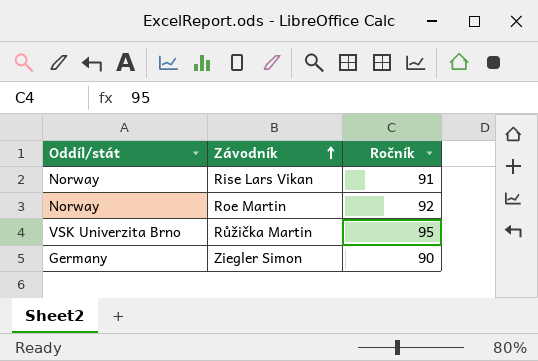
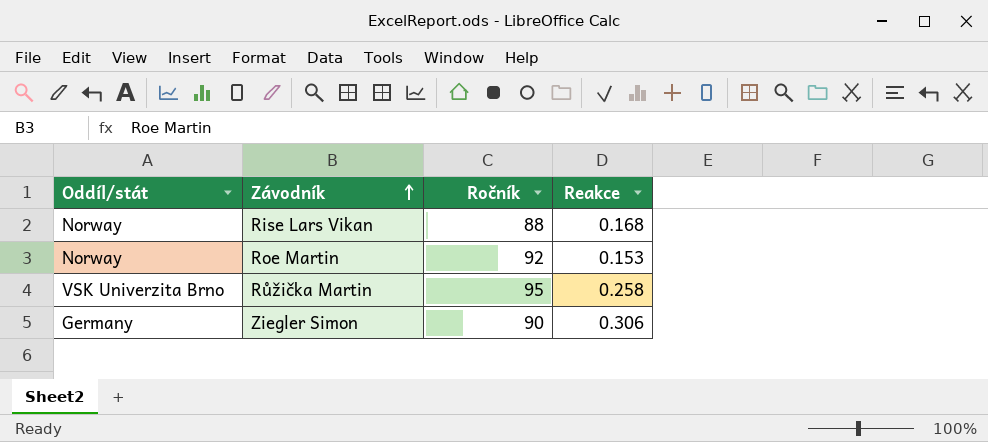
column Reakce | position: none -> 4
Rise Lars Vikan | Ročník: 91 -> 88

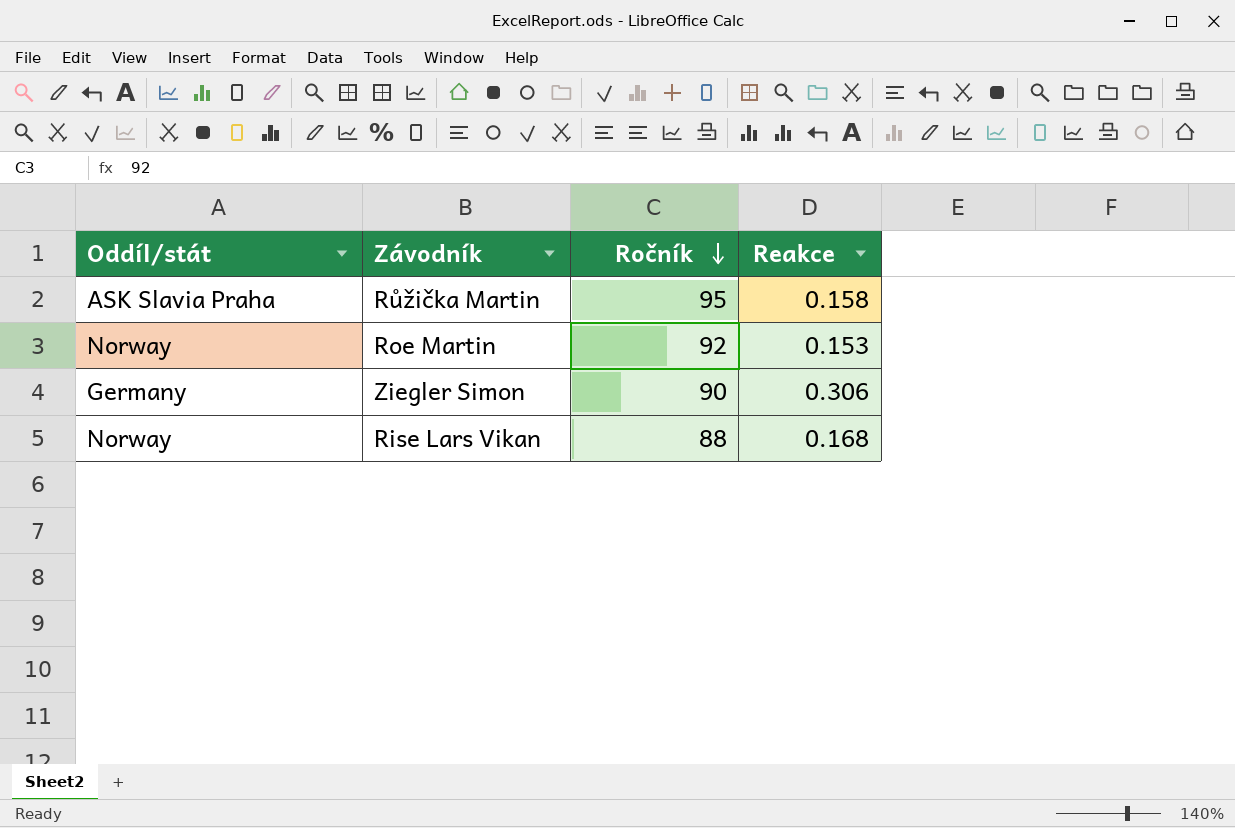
row order: Závodník ascending -> Ročník descending
Růžička Martin | Oddíl/stát: VSK Univerzita Brno -> ASK Slavia Praha
Růžička Martin | Reakce: 0.258 -> 0.158

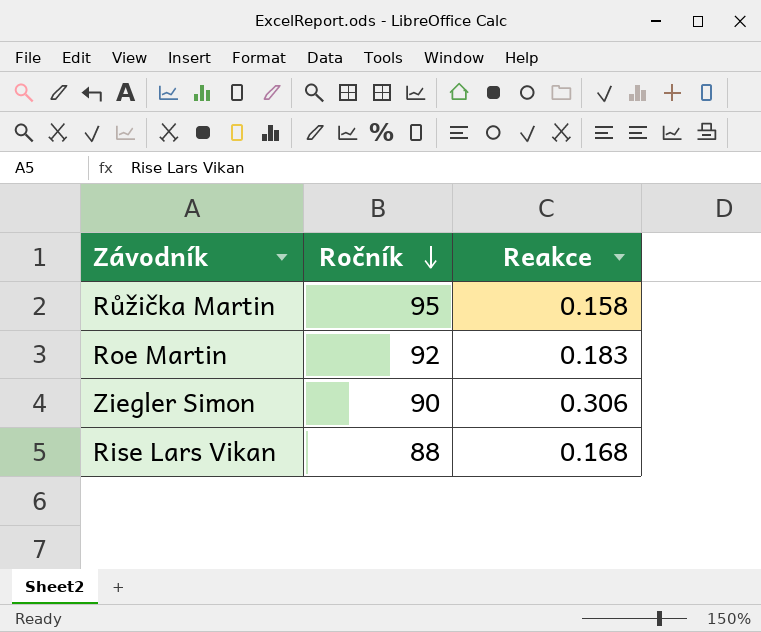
column Oddíl/stát | position: 1 -> none
Roe Martin | Reakce: 0.153 -> 0.183

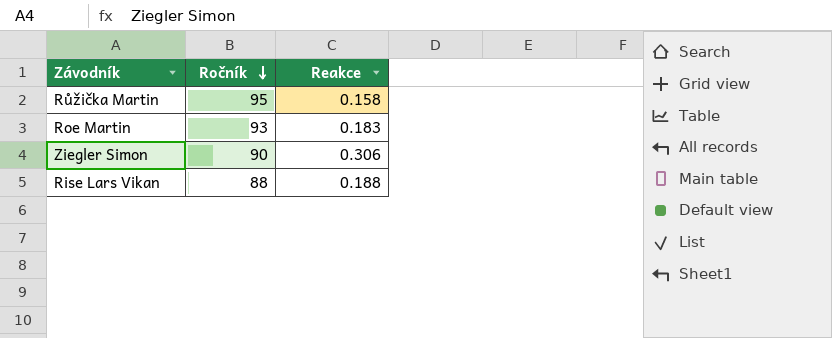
Roe Martin | Ročník: 92 -> 93
Rise Lars Vikan | Reakce: 0.168 -> 0.188

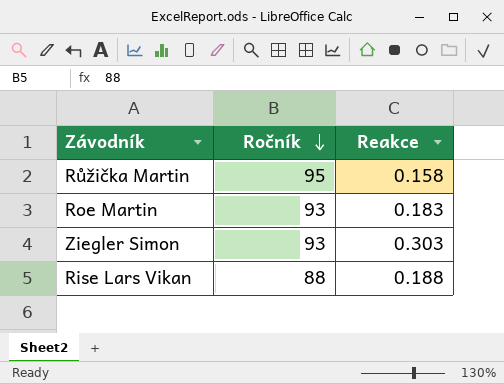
Ziegler Simon | Ročník: 90 -> 93
Ziegler Simon | Reakce: 0.306 -> 0.303

